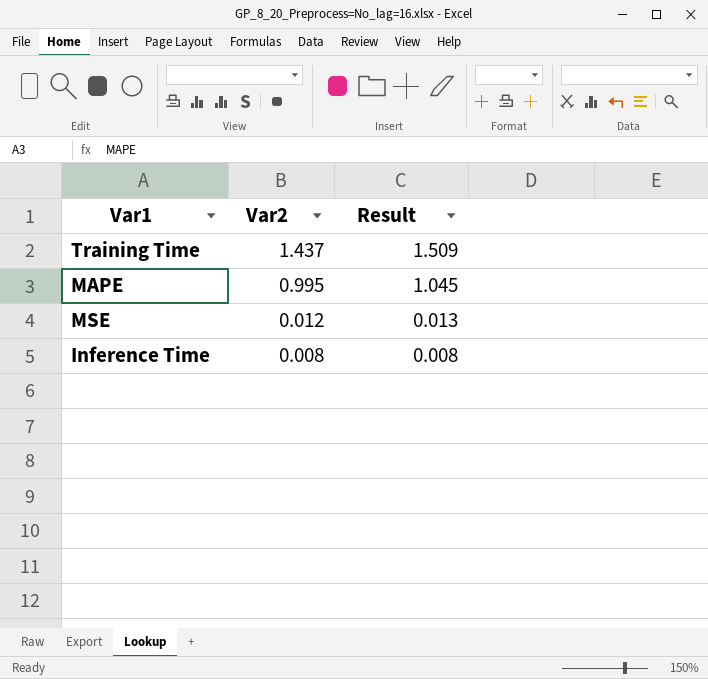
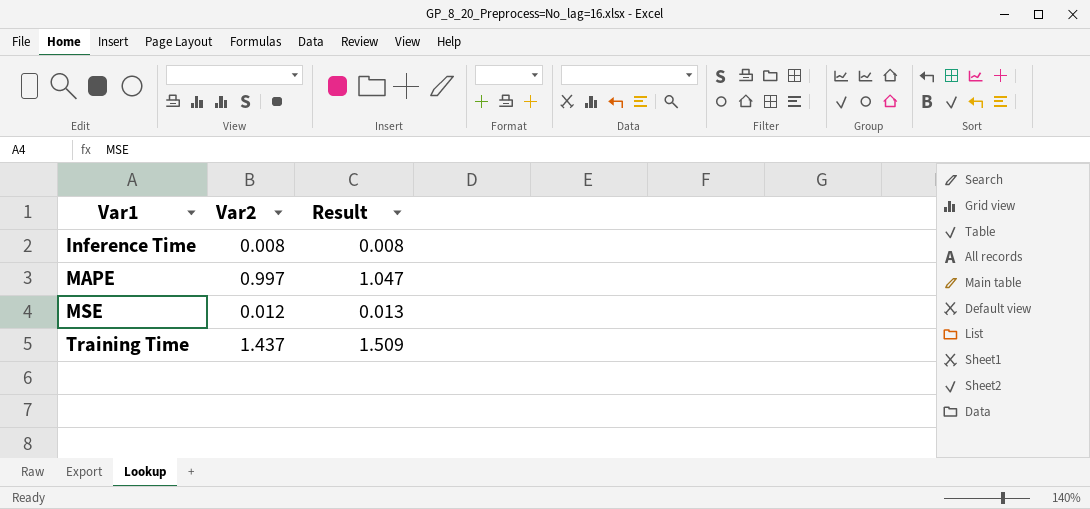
row order: Var2 descending -> Var1 ascending
MAPE | Var2: 0.995 -> 0.997
MAPE | Result: 1.045 -> 1.047

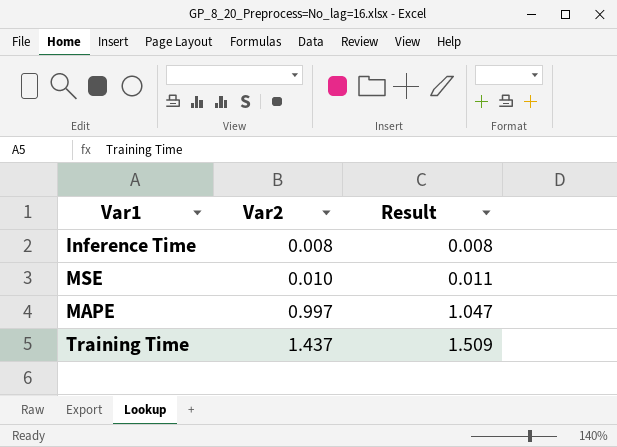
row order: Var1 ascending -> Var2 ascending
MSE | Var2: 0.012 -> 0.010
MSE | Result: 0.013 -> 0.011

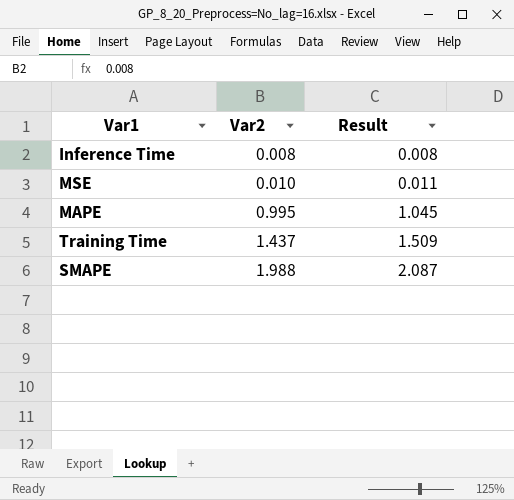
MAPE | Var2: 0.997 -> 0.995
MAPE | Result: 1.047 -> 1.045
row SMAPE: none -> 1.988 | 2.087

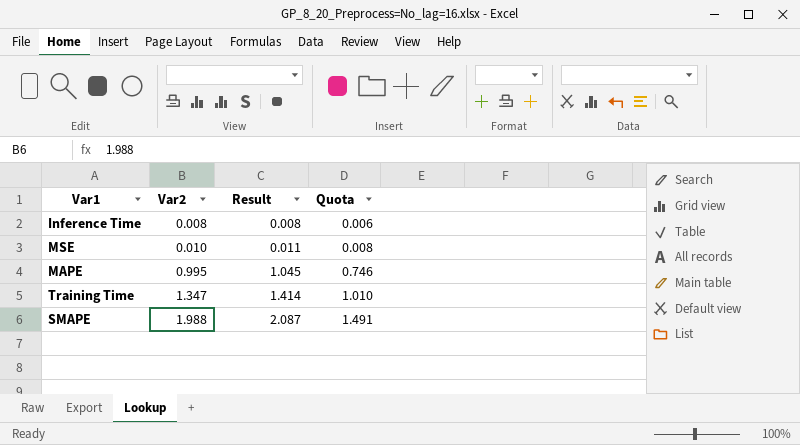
column Quota | formula: none -> [Var2] * 0.75
Training Time | Var2: 1.437 -> 1.347
Training Time | Result: 1.509 -> 1.414

